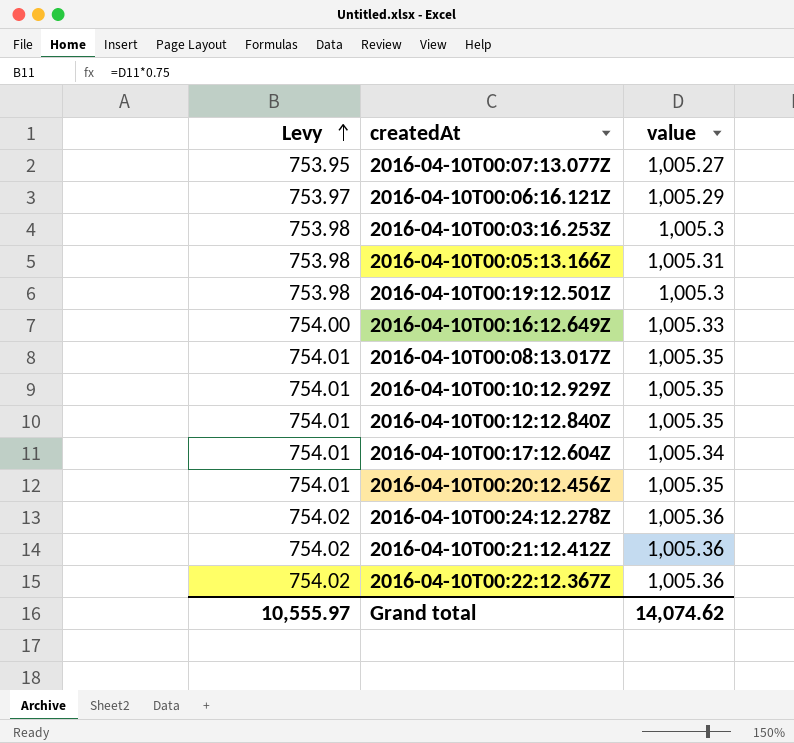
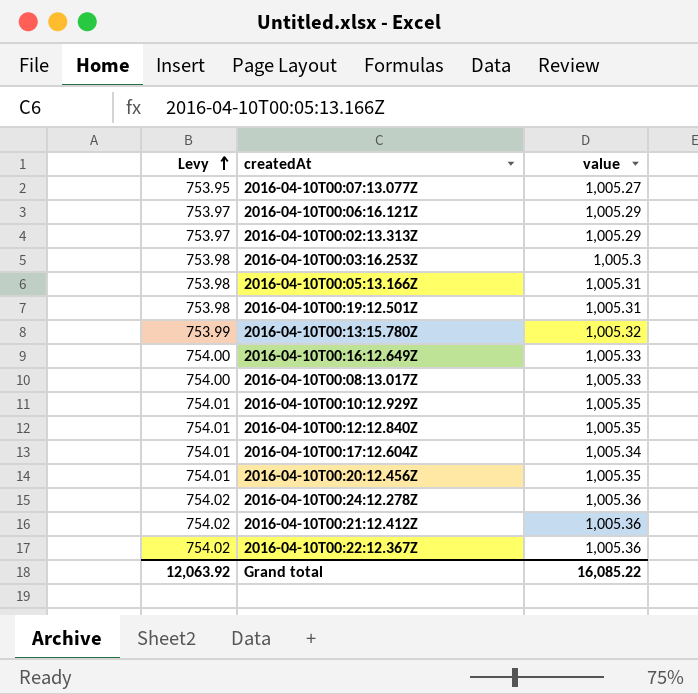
row 2016-04-10T00:02:13.313Z: none -> 753.97 | 1,005.29
2016-04-10T00:19:12.501Z | value: 1,005.3 -> 1,005.31
row 2016-04-10T00:13:15.780Z: none -> 753.99 | 1,005.32
2016-04-10T00:08:13.017Z | Levy: 754.01 -> 754.00
2016-04-10T00:08:13.017Z | value: 1,005.35 -> 1,005.33
Grand total | Levy: 10,555.97 -> 12,063.92
Grand total | value: 14,074.62 -> 16,085.22

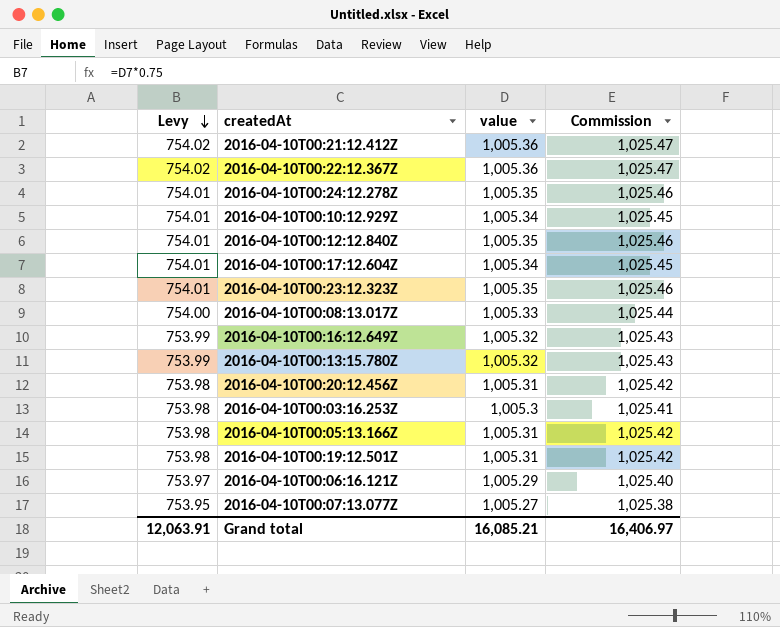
row order: Levy ascending -> Levy descending
column Commission | formula: none -> [value] * 1.02
row 2016-04-10T00:02:13.313Z: 753.97 | 1,005.29 -> none
2016-04-10T00:24:12.278Z | Levy: 754.02 -> 754.01
2016-04-10T00:24:12.278Z | value: 1,005.36 -> 1,005.35
2016-04-10T00:10:12.929Z | value: 1,005.35 -> 1,005.34
row 2016-04-10T00:23:12.323Z: none -> 754.01 | 1,005.35 | 1,025.46
2016-04-10T00:16:12.649Z | Levy: 754.00 -> 753.99
2016-04-10T00:16:12.649Z | value: 1,005.33 -> 1,005.32
2016-04-10T00:20:12.456Z | Levy: 754.01 -> 753.98
2016-04-10T00:20:12.456Z | value: 1,005.35 -> 1,005.31
Grand total | Levy: 12,063.92 -> 12,063.91
Grand total | value: 16,085.22 -> 16,085.21

